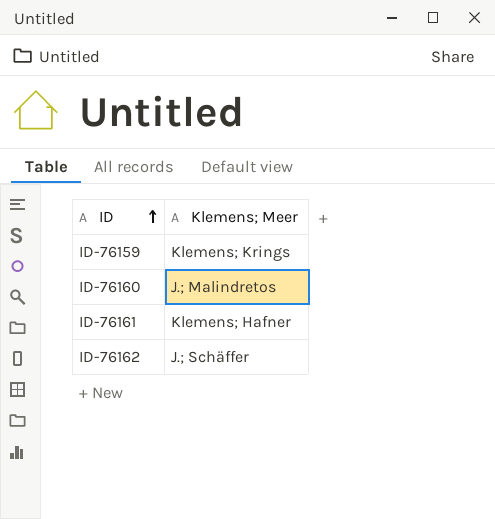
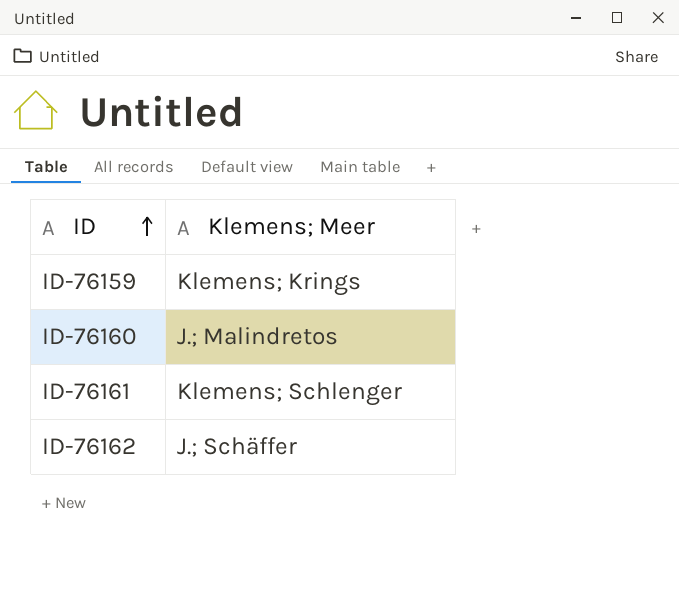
ID-76161 | Klemens; Meer: Klemens; Hafner -> Klemens; Schlenger

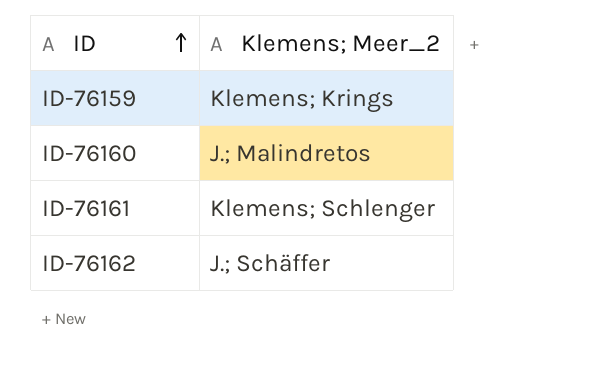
column name: Klemens; Meer -> Klemens; Meer_2

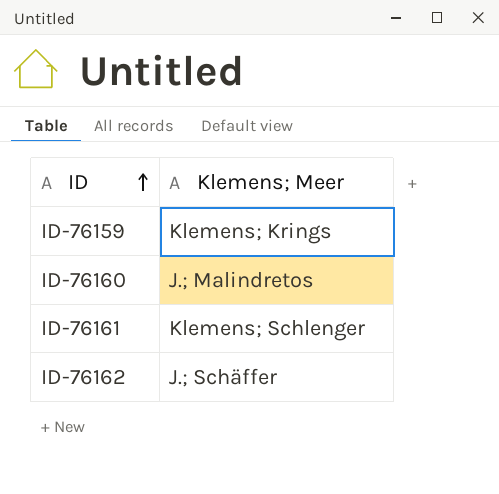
column name: Klemens; Meer_2 -> Klemens; Meer

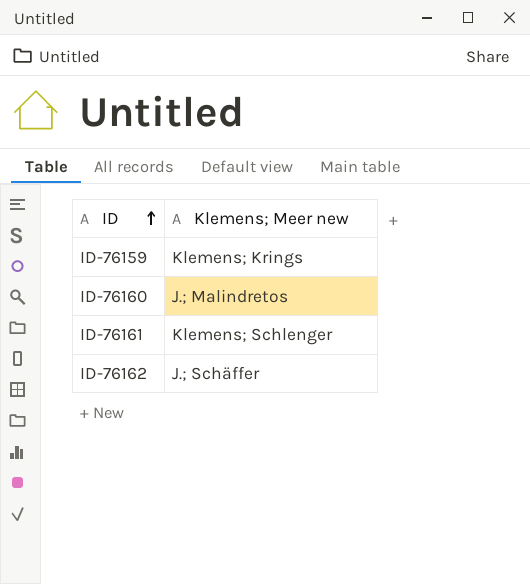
column name: Klemens; Meer -> Klemens; Meer new

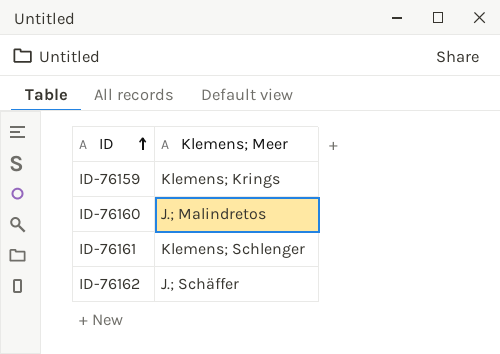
column name: Klemens; Meer new -> Klemens; Meer

